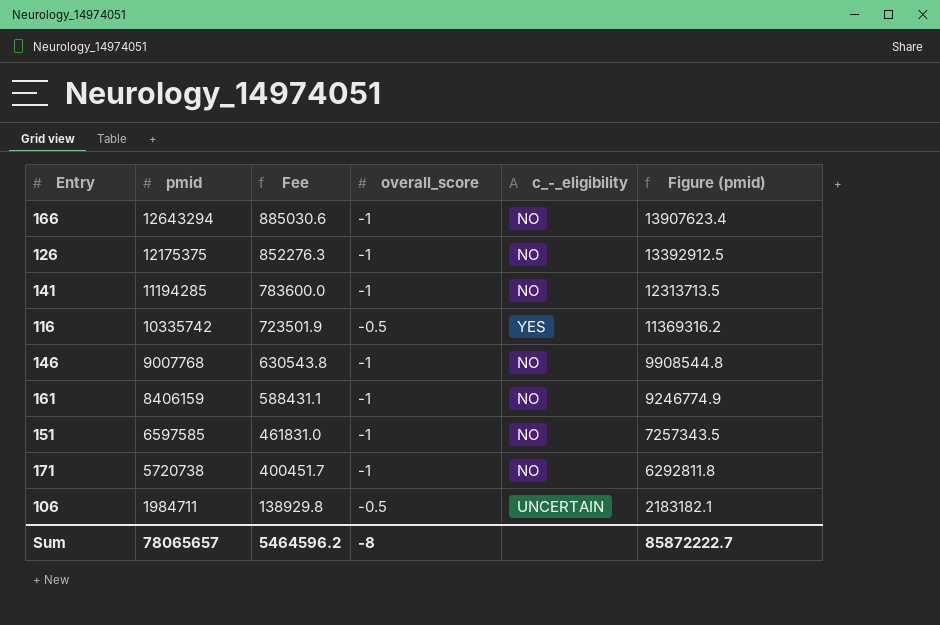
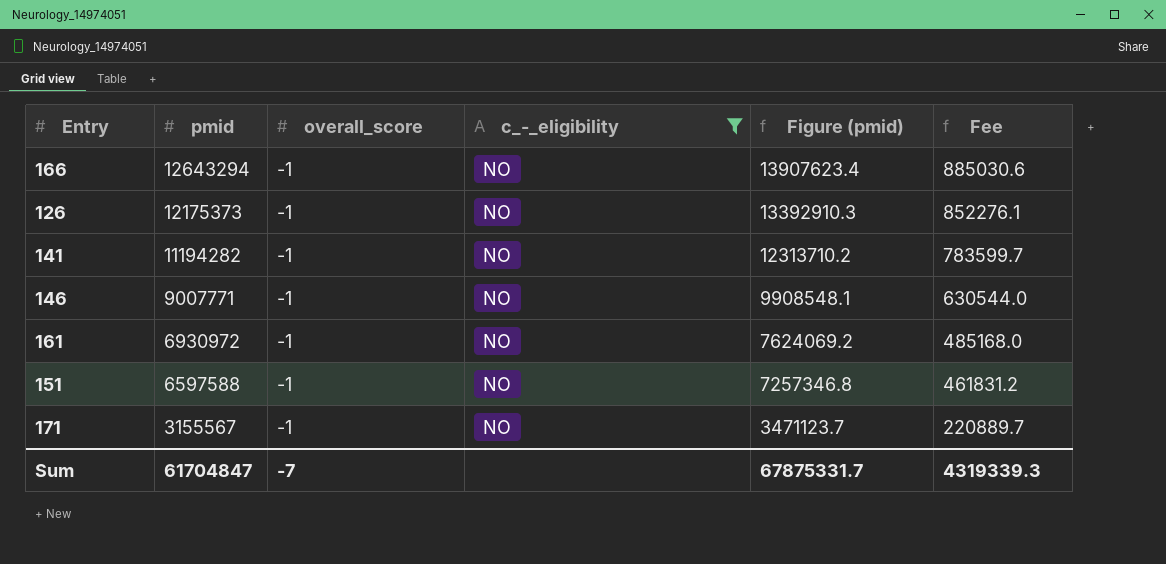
filter: none -> c_-_eligibility = NO
column Fee | position: 3 -> 6
126 | pmid: 12175375 -> 12175373
126 | Figure (pmid): 13392912.5 -> 13392910.3
126 | Fee: 852276.3 -> 852276.1
141 | pmid: 11194285 -> 11194282
141 | Figure (pmid): 12313713.5 -> 12313710.2
141 | Fee: 783600.0 -> 783599.7
146 | pmid: 9007768 -> 9007771
146 | Figure (pmid): 9908544.8 -> 9908548.1
146 | Fee: 630543.8 -> 630544.0
161 | pmid: 8406159 -> 6930972
161 | Figure (pmid): 9246774.9 -> 7624069.2
161 | Fee: 588431.1 -> 485168.0
151 | pmid: 6597585 -> 6597588
151 | Figure (pmid): 7257343.5 -> 7257346.8
151 | Fee: 461831.0 -> 461831.2
171 | pmid: 5720738 -> 3155567
171 | Figure (pmid): 6292811.8 -> 3471123.7
171 | Fee: 400451.7 -> 220889.7
Sum | pmid: 78065657 -> 61704847
Sum | overall_score: -8 -> -7
Sum | Figure (pmid): 85872222.7 -> 67875331.7
Sum | Fee: 5464596.2 -> 4319339.3

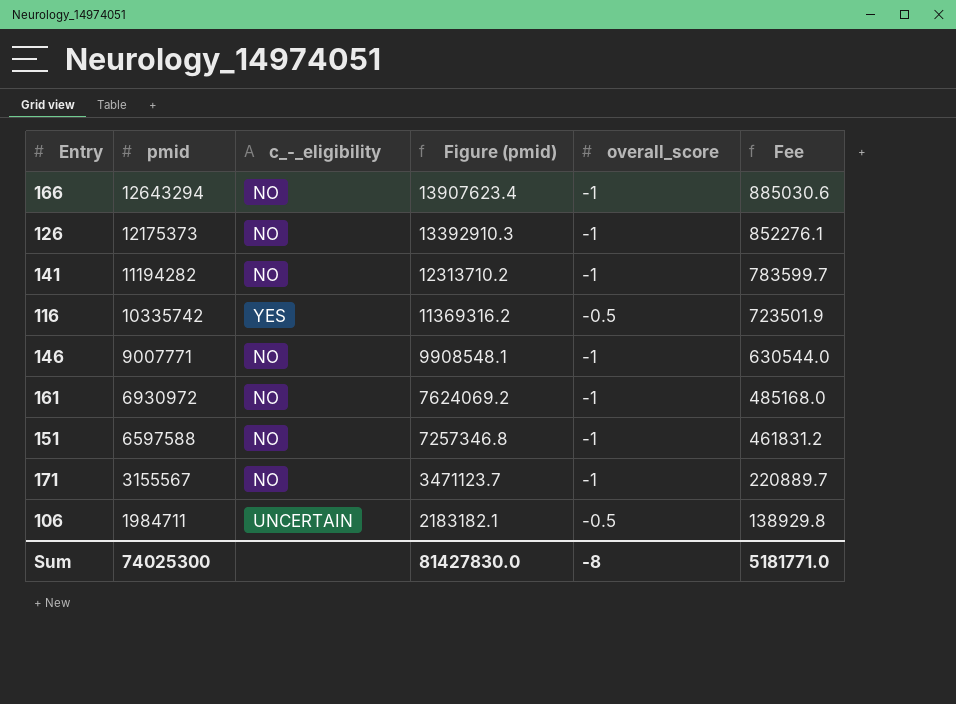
filter: c_-_eligibility = NO -> none
column overall_score | position: 3 -> 5
Sum | pmid: 61704847 -> 74025300
Sum | Figure (pmid): 67875331.7 -> 81427830.0
Sum | overall_score: -7 -> -8
Sum | Fee: 4319339.3 -> 5181771.0

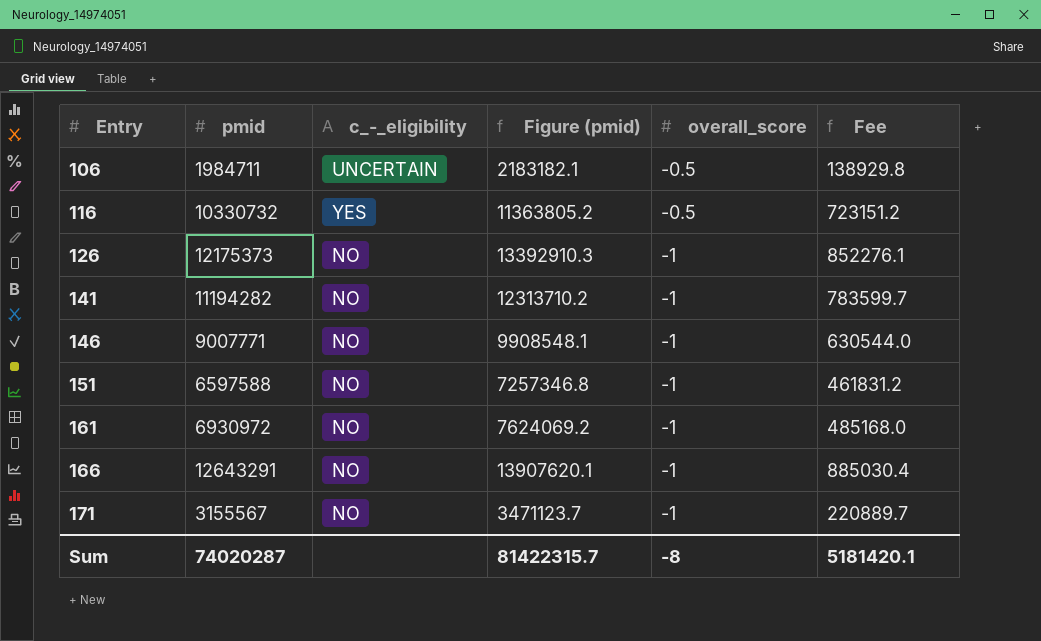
row order: pmid descending -> Entry ascending
116 | pmid: 10335742 -> 10330732
116 | Figure (pmid): 11369316.2 -> 11363805.2
116 | Fee: 723501.9 -> 723151.2
166 | pmid: 12643294 -> 12643291
166 | Figure (pmid): 13907623.4 -> 13907620.1
166 | Fee: 885030.6 -> 885030.4
Sum | pmid: 74025300 -> 74020287
Sum | Figure (pmid): 81427830.0 -> 81422315.7
Sum | Fee: 5181771.0 -> 5181420.1

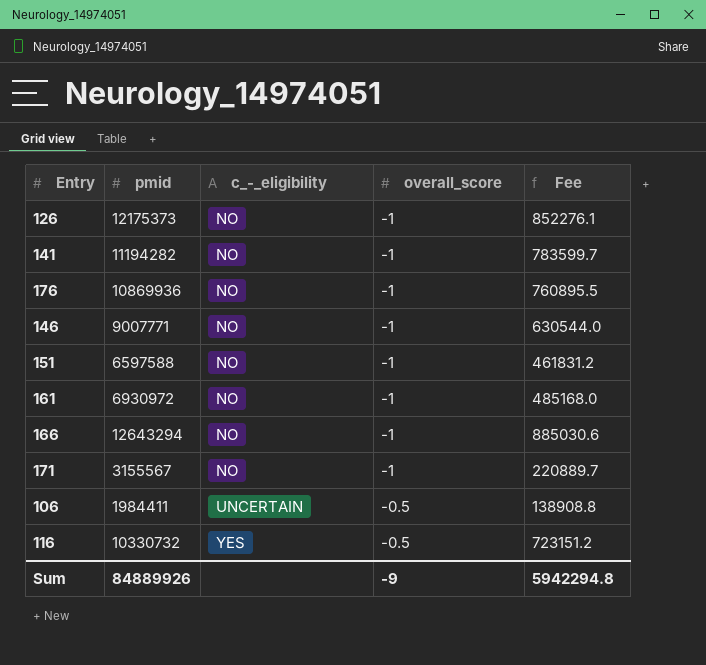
row order: Entry ascending -> c_-_eligibility ascending
column Figure (pmid) | formula: [pmid] * 1.1 -> none
row 176: none -> 10869936 | NO | -1 | 760895.5
166 | pmid: 12643291 -> 12643294
166 | Fee: 885030.4 -> 885030.6
106 | pmid: 1984711 -> 1984411
106 | Fee: 138929.8 -> 138908.8
Sum | pmid: 74020287 -> 84889926
Sum | overall_score: -8 -> -9
Sum | Fee: 5181420.1 -> 5942294.8

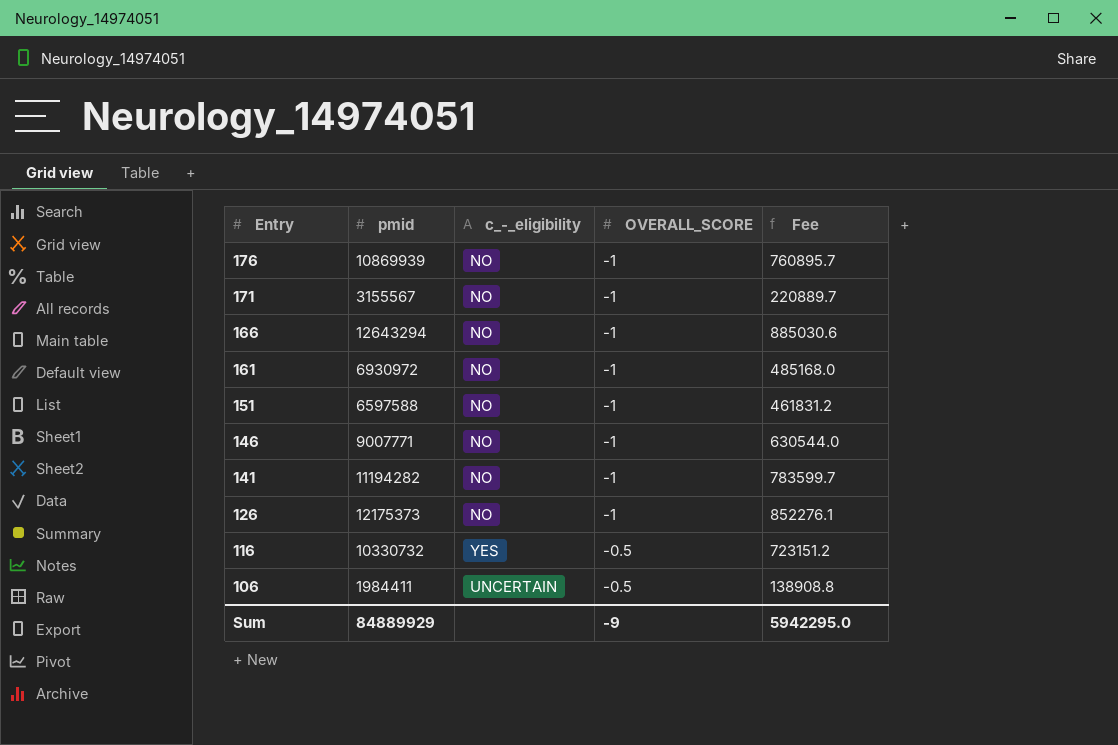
row order: c_-_eligibility ascending -> Entry descending
column name: overall_score -> OVERALL_SCORE
176 | pmid: 10869936 -> 10869939
176 | Fee: 760895.5 -> 760895.7
Sum | pmid: 84889926 -> 84889929
Sum | Fee: 5942294.8 -> 5942295.0

